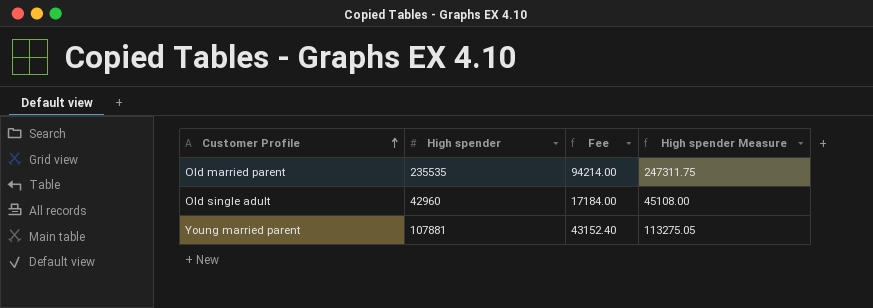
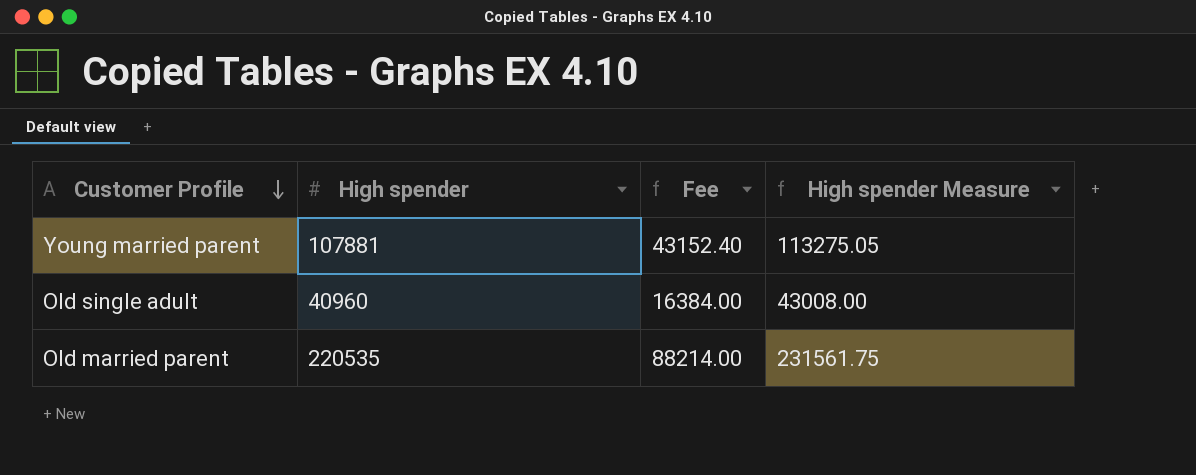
row order: Customer Profile ascending -> Customer Profile descending
Old single adult | High spender: 42960 -> 40960
Old single adult | Fee: 17184.00 -> 16384.00
Old single adult | High spender Measure: 45108.00 -> 43008.00
Old married parent | High spender: 235535 -> 220535
Old married parent | Fee: 94214.00 -> 88214.00
Old married parent | High spender Measure: 247311.75 -> 231561.75

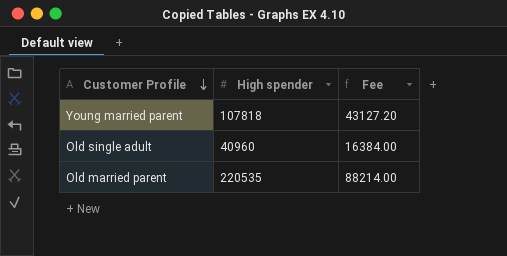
column High spender Measure | formula: [High spender] * 1.05 -> none
Young married parent | High spender: 107881 -> 107818
Young married parent | Fee: 43152.40 -> 43127.20

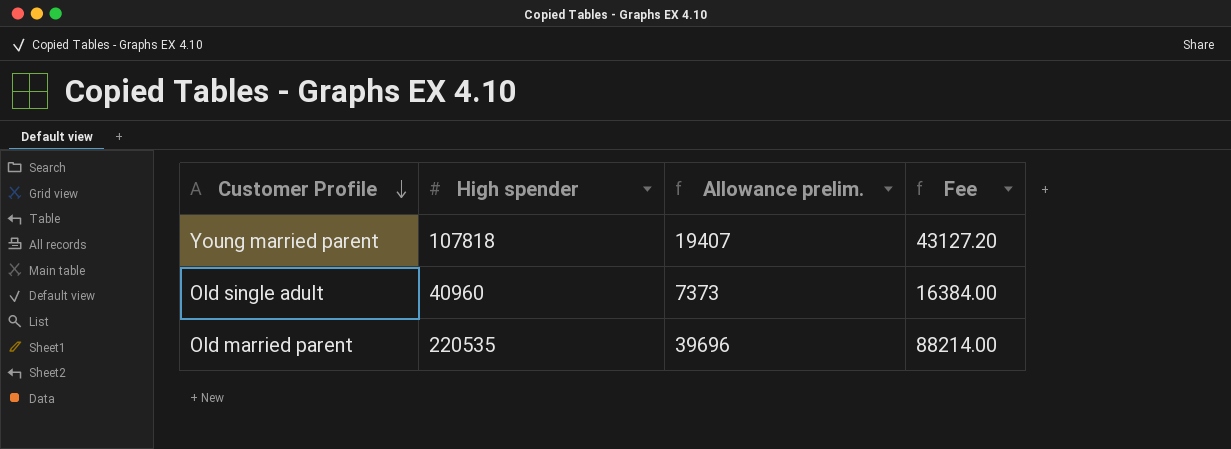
column Allowance prelim. | formula: none -> [High spender] * 0.18

